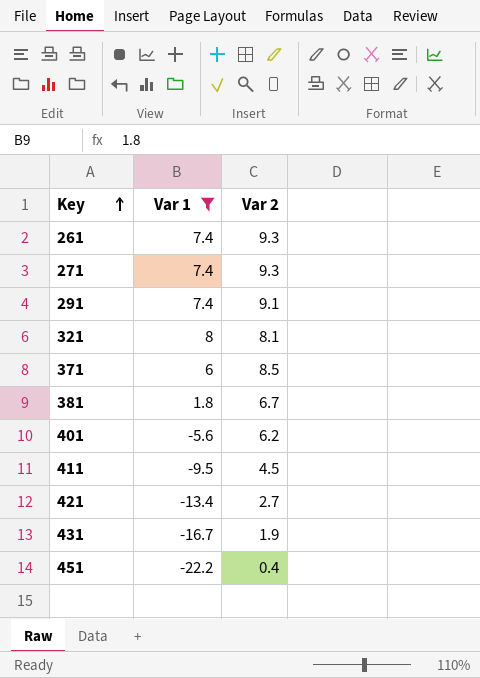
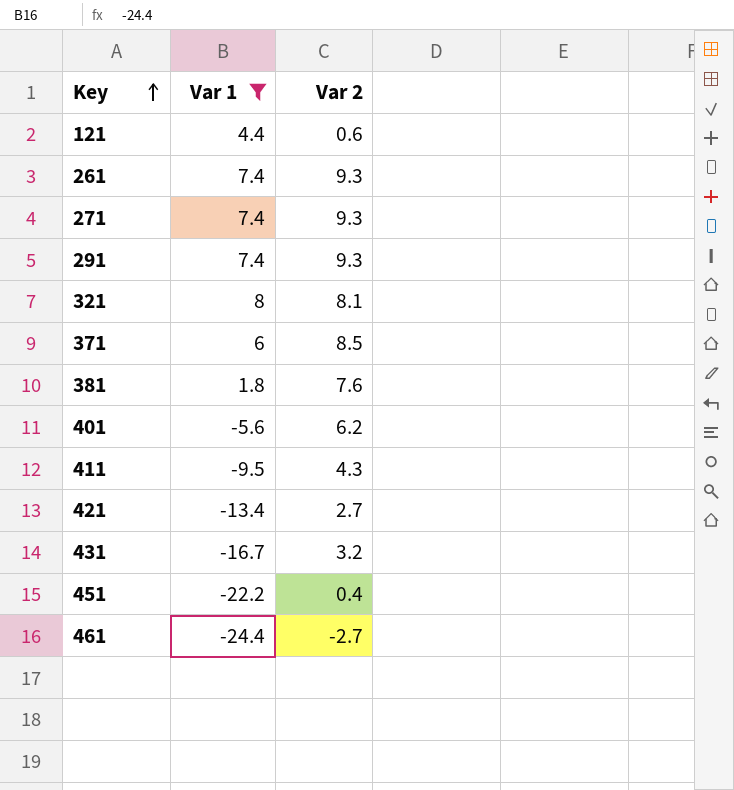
row 121: none -> 4.4 | 0.6
291 | Var 2: 9.1 -> 9.3
381 | Var 2: 6.7 -> 7.6
411 | Var 2: 4.5 -> 4.3
431 | Var 2: 1.9 -> 3.2
row 461: none -> -24.4 | -2.7

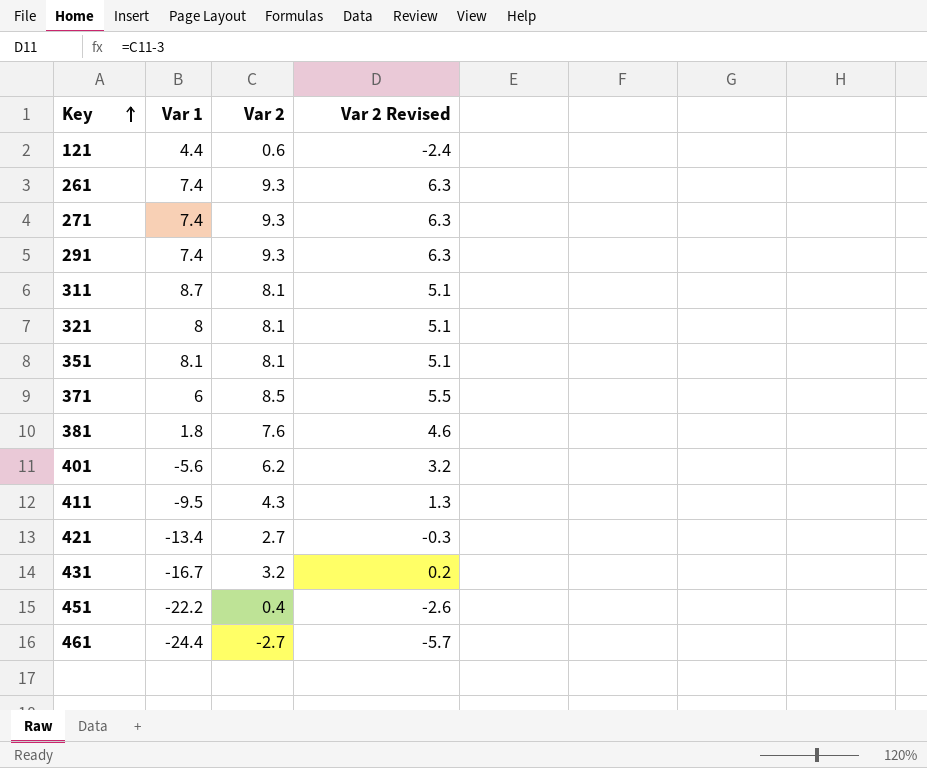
filter: Var 1 <= 8 -> none
column Var 2 Revised | formula: none -> [Var 2] - 3

